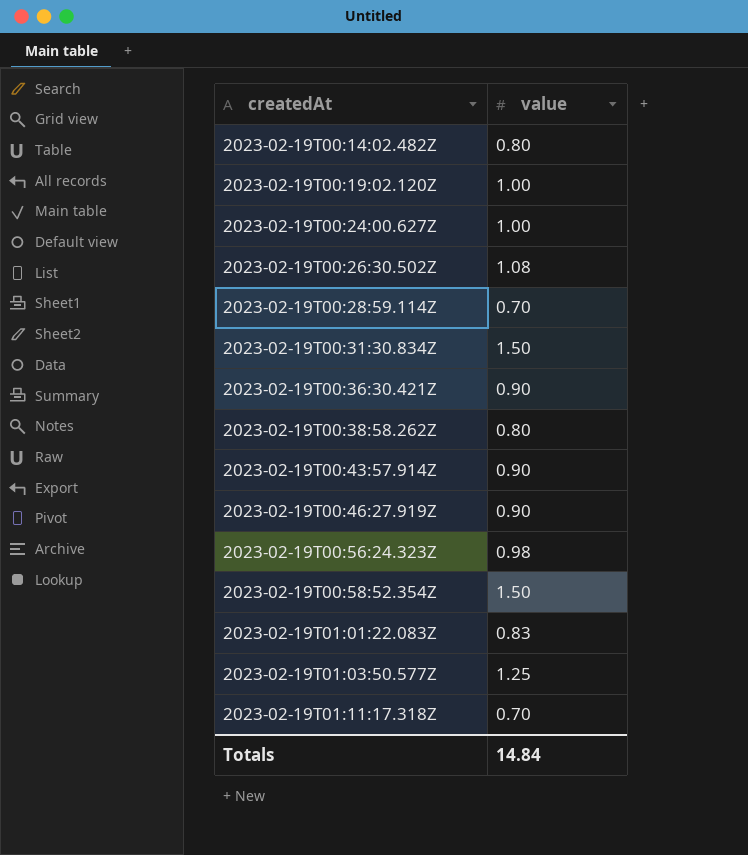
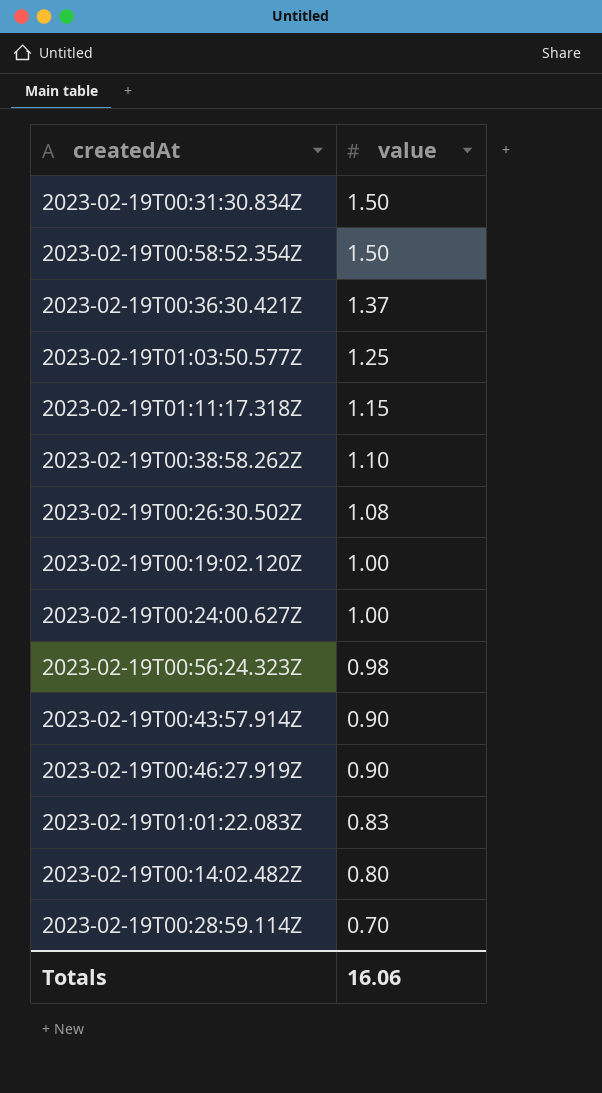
row order: createdAt ascending -> value descending
2023-02-19T00:36:30.421Z | value: 0.90 -> 1.37
2023-02-19T01:11:17.318Z | value: 0.70 -> 1.15
2023-02-19T00:38:58.262Z | value: 0.80 -> 1.10
Totals | value: 14.84 -> 16.06

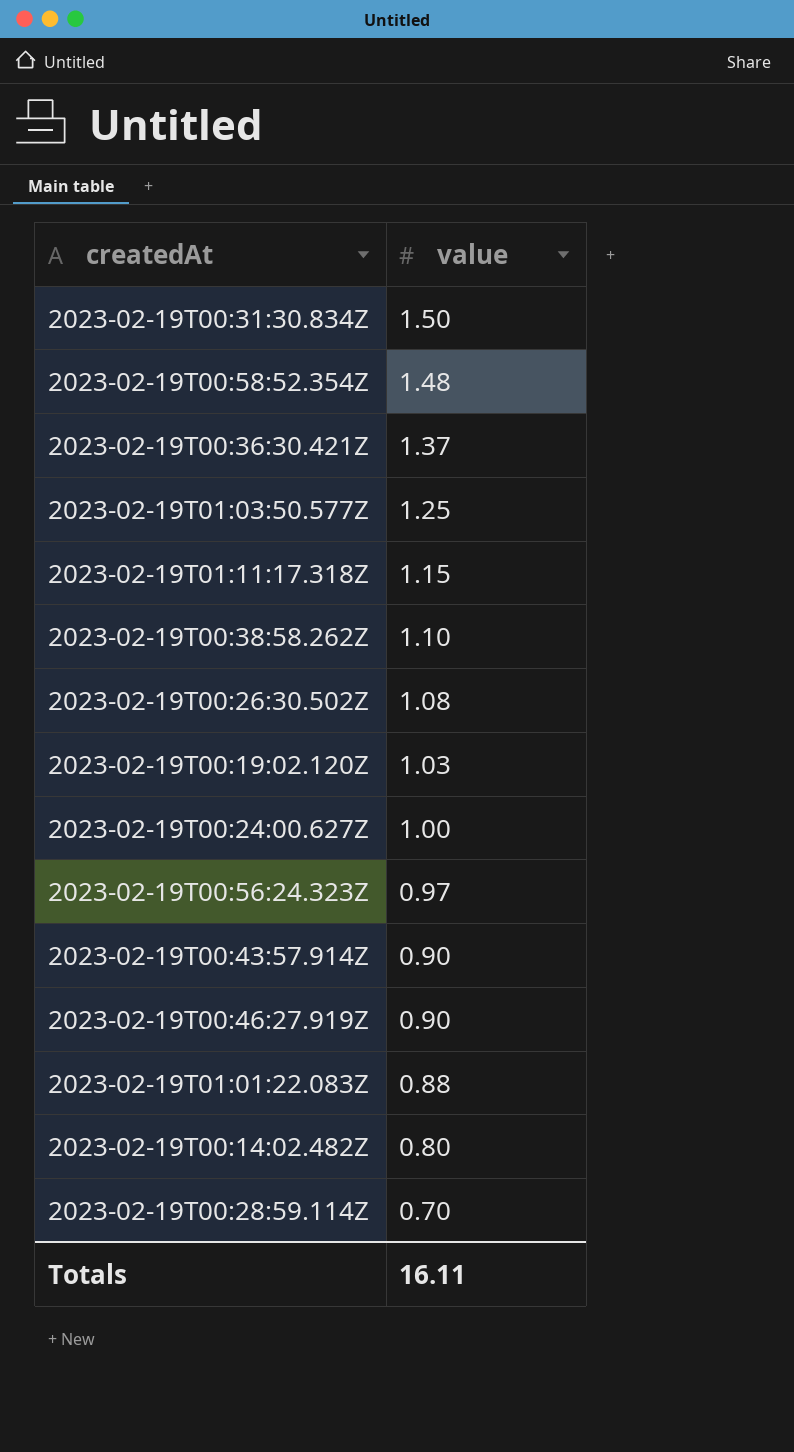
2023-02-19T00:58:52.354Z | value: 1.50 -> 1.48
2023-02-19T00:19:02.120Z | value: 1.00 -> 1.03
2023-02-19T00:56:24.323Z | value: 0.98 -> 0.97
2023-02-19T01:01:22.083Z | value: 0.83 -> 0.88
Totals | value: 16.06 -> 16.11

